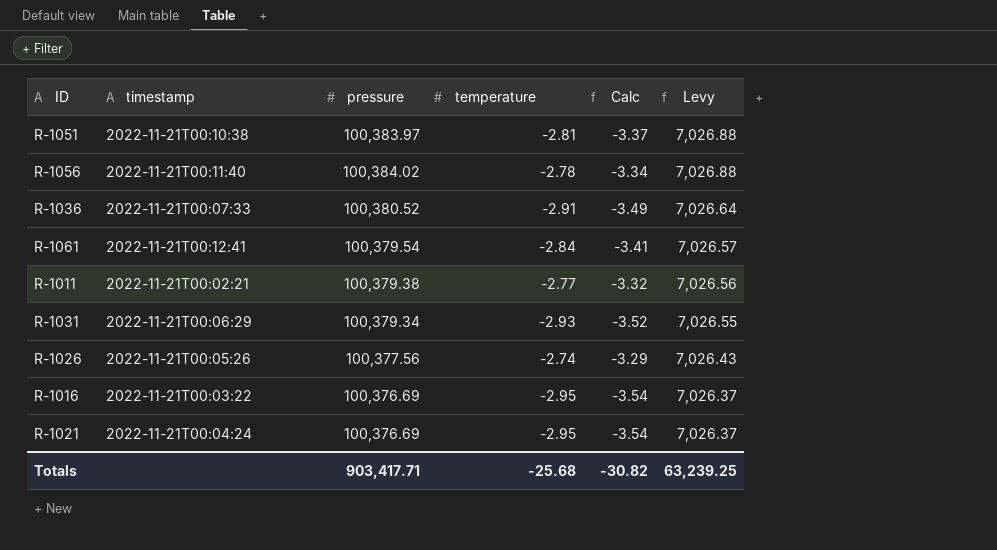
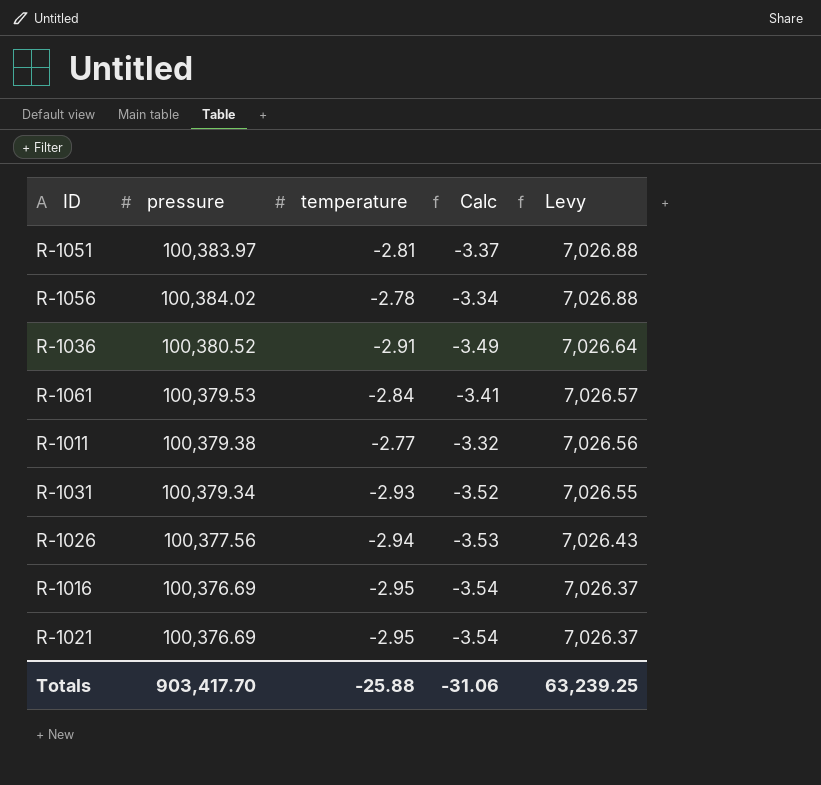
column timestamp | position: 2 -> none
R-1061 | pressure: 100,379.54 -> 100,379.53
R-1026 | temperature: -2.74 -> -2.94
R-1026 | Calc: -3.29 -> -3.53
Totals | pressure: 903,417.71 -> 903,417.70
Totals | temperature: -25.68 -> -25.88
Totals | Calc: -30.82 -> -31.06

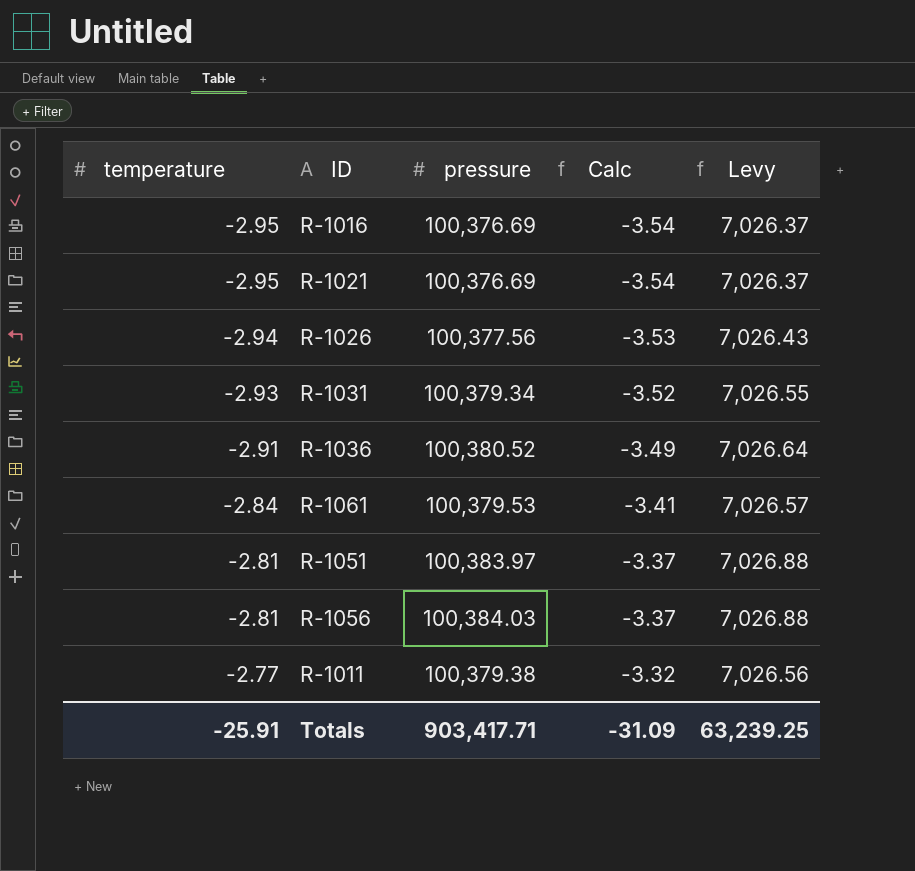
row order: Levy descending -> temperature ascending
column temperature | position: 3 -> 1
R-1056 | temperature: -2.78 -> -2.81
R-1056 | pressure: 100,384.02 -> 100,384.03
R-1056 | Calc: -3.34 -> -3.37
Totals | temperature: -25.88 -> -25.91
Totals | pressure: 903,417.70 -> 903,417.71
Totals | Calc: -31.06 -> -31.09

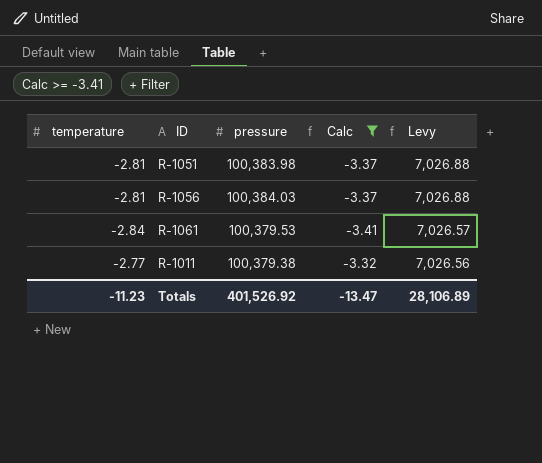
filter: none -> Calc >= -3.41
row order: temperature ascending -> Levy descending
R-1051 | pressure: 100,383.97 -> 100,383.98
Totals | temperature: -25.91 -> -11.23
Totals | pressure: 903,417.71 -> 401,526.92
Totals | Calc: -31.09 -> -13.47
Totals | Levy: 63,239.25 -> 28,106.89

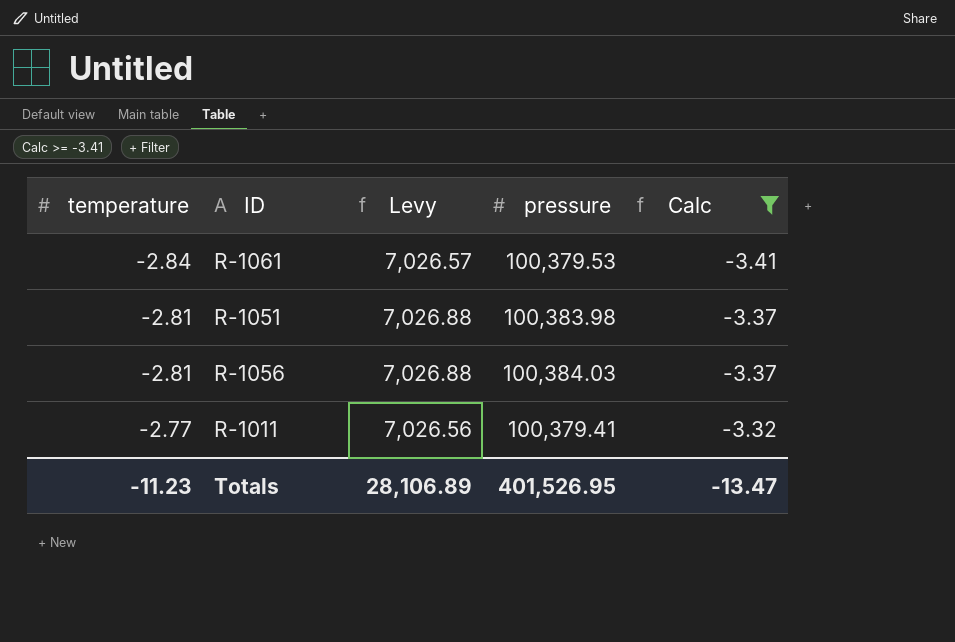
row order: Levy descending -> temperature ascending
column Levy | position: 5 -> 3
R-1011 | pressure: 100,379.38 -> 100,379.41
Totals | pressure: 401,526.92 -> 401,526.95

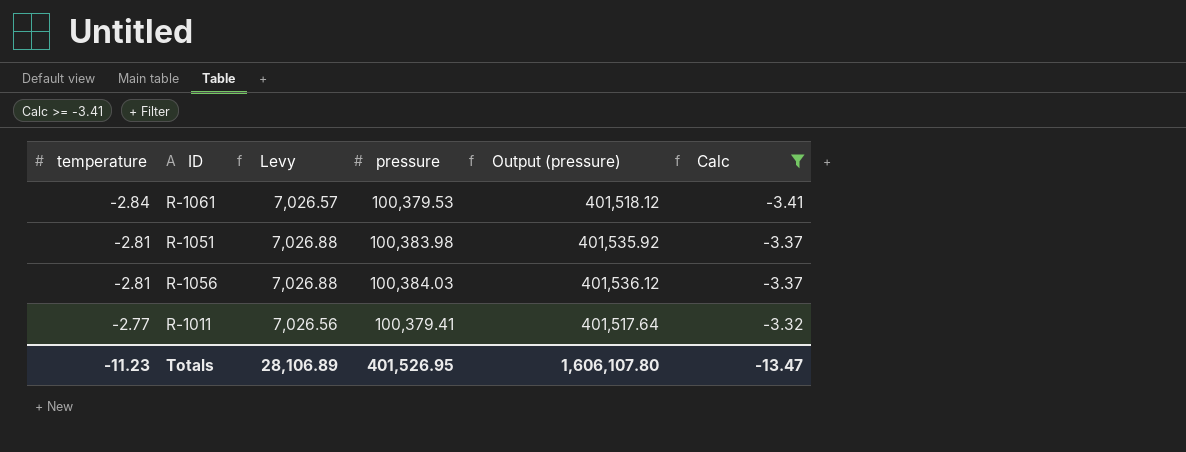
column Output (pressure) | formula: none -> [pressure] * 4

